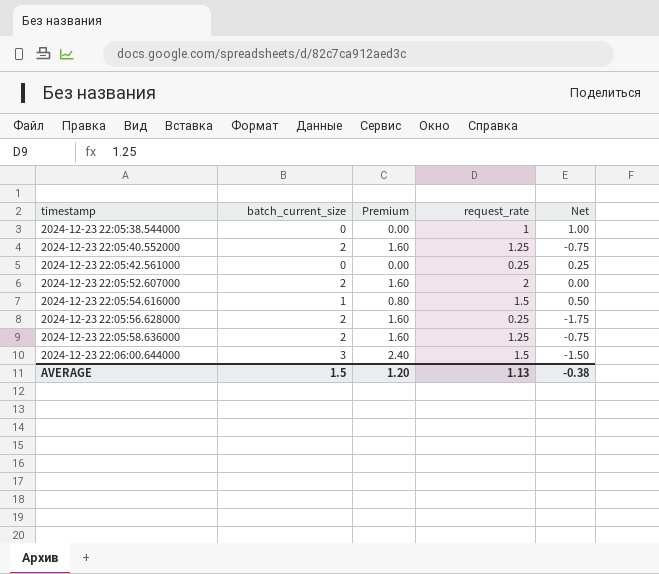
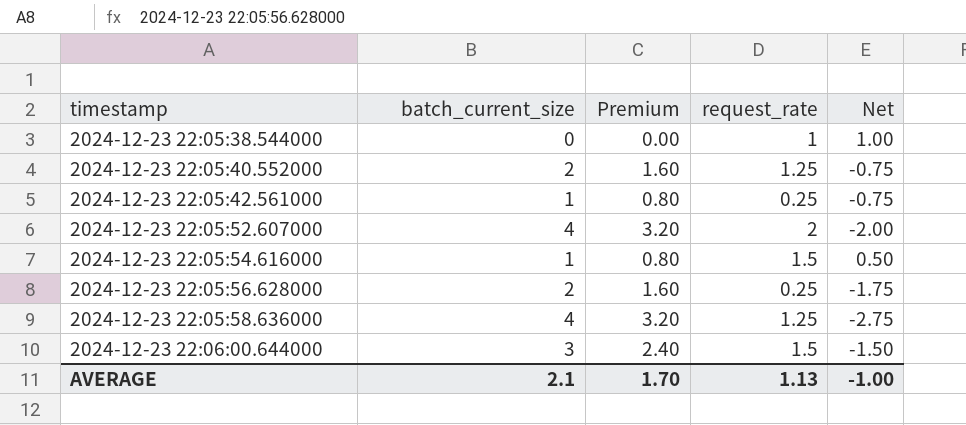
2024-12-23 22:05:42.561000 | batch_current_size: 0 -> 1
2024-12-23 22:05:42.561000 | Premium: 0.00 -> 0.80
2024-12-23 22:05:42.561000 | Net: 0.25 -> -0.75
2024-12-23 22:05:52.607000 | batch_current_size: 2 -> 4
2024-12-23 22:05:52.607000 | Premium: 1.60 -> 3.20
2024-12-23 22:05:52.607000 | Net: 0.00 -> -2.00
2024-12-23 22:05:58.636000 | batch_current_size: 2 -> 4
2024-12-23 22:05:58.636000 | Premium: 1.60 -> 3.20
2024-12-23 22:05:58.636000 | Net: -0.75 -> -2.75
AVERAGE | batch_current_size: 1.5 -> 2.1
AVERAGE | Premium: 1.20 -> 1.70
AVERAGE | Net: -0.38 -> -1.00

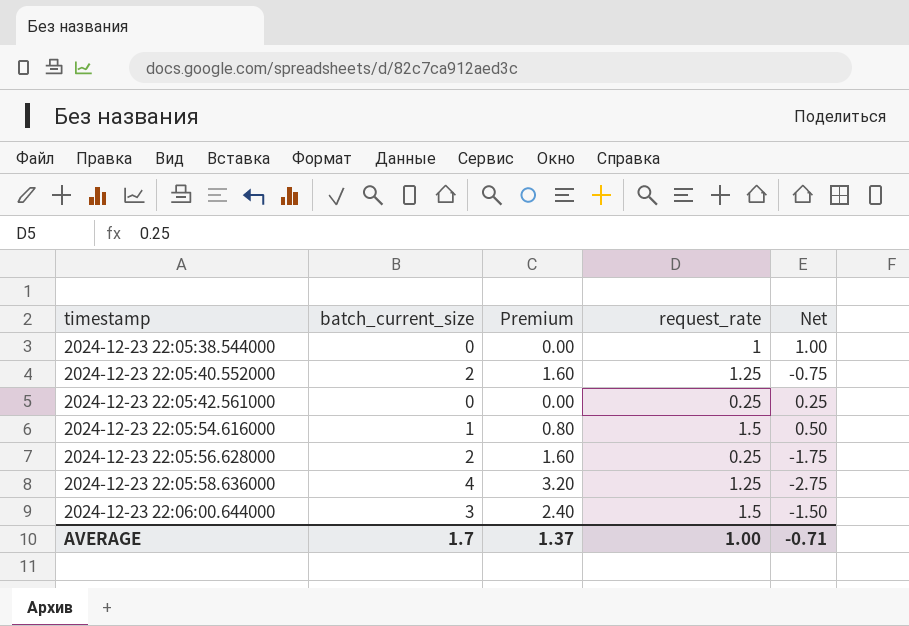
row 2024-12-23 22:05:52.607000: 4 | 3.20 | 2 | -2.00 -> none
2024-12-23 22:05:42.561000 | batch_current_size: 1 -> 0
2024-12-23 22:05:42.561000 | Premium: 0.80 -> 0.00
2024-12-23 22:05:42.561000 | Net: -0.75 -> 0.25
AVERAGE | batch_current_size: 2.1 -> 1.7
AVERAGE | Premium: 1.70 -> 1.37
AVERAGE | request_rate: 1.13 -> 1.00
AVERAGE | Net: -1.00 -> -0.71

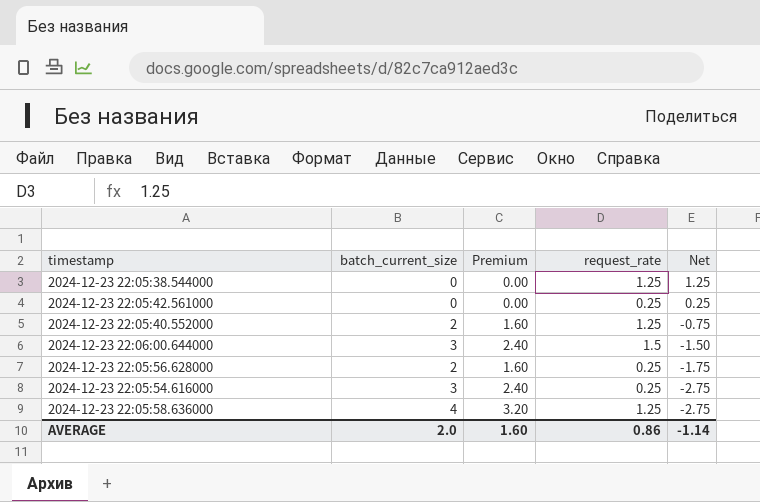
row order: timestamp ascending -> Net descending
2024-12-23 22:05:38.544000 | request_rate: 1 -> 1.25
2024-12-23 22:05:38.544000 | Net: 1.00 -> 1.25
2024-12-23 22:05:54.616000 | batch_current_size: 1 -> 3
2024-12-23 22:05:54.616000 | Premium: 0.80 -> 2.40
2024-12-23 22:05:54.616000 | request_rate: 1.5 -> 0.25
2024-12-23 22:05:54.616000 | Net: 0.50 -> -2.75
AVERAGE | batch_current_size: 1.7 -> 2.0
AVERAGE | Premium: 1.37 -> 1.60
AVERAGE | request_rate: 1.00 -> 0.86
AVERAGE | Net: -0.71 -> -1.14

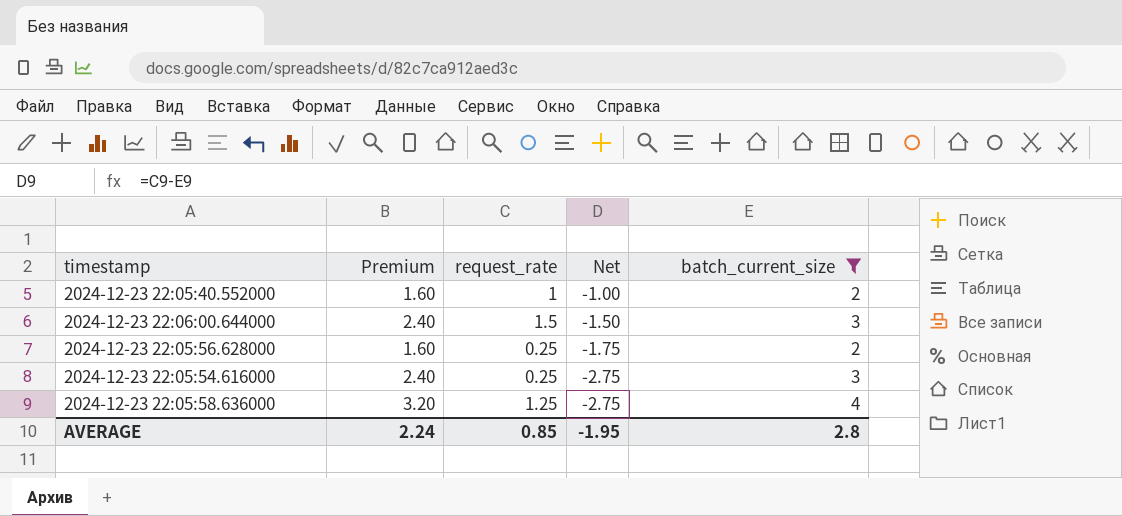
filter: none -> batch_current_size != 0
column batch_current_size | position: 2 -> 5
2024-12-23 22:05:40.552000 | request_rate: 1.25 -> 1
2024-12-23 22:05:40.552000 | Net: -0.75 -> -1.00
AVERAGE | Premium: 1.60 -> 2.24
AVERAGE | request_rate: 0.86 -> 0.85
AVERAGE | Net: -1.14 -> -1.95
AVERAGE | batch_current_size: 2.0 -> 2.8

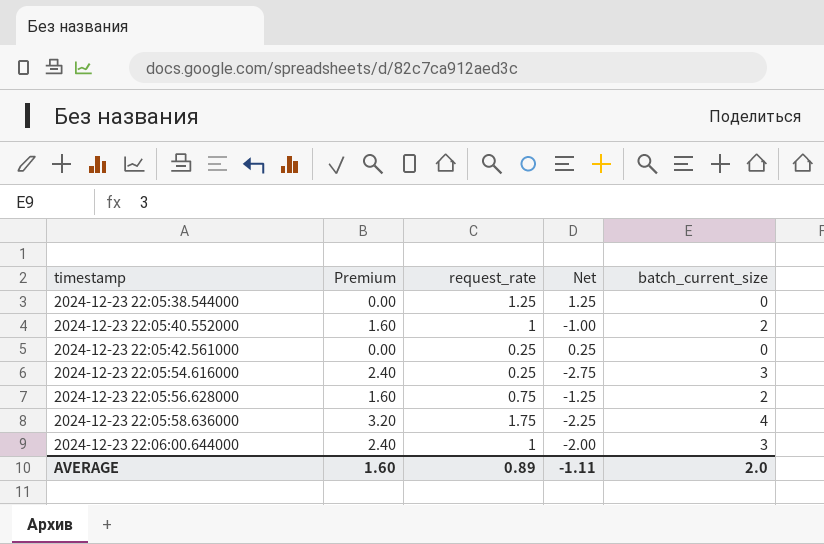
filter: batch_current_size != 0 -> none
row order: Net descending -> timestamp ascending
2024-12-23 22:05:56.628000 | request_rate: 0.25 -> 0.75
2024-12-23 22:05:56.628000 | Net: -1.75 -> -1.25
2024-12-23 22:05:58.636000 | request_rate: 1.25 -> 1.75
2024-12-23 22:05:58.636000 | Net: -2.75 -> -2.25
2024-12-23 22:06:00.644000 | request_rate: 1.5 -> 1
2024-12-23 22:06:00.644000 | Net: -1.50 -> -2.00
AVERAGE | Premium: 2.24 -> 1.60
AVERAGE | request_rate: 0.85 -> 0.89
AVERAGE | Net: -1.95 -> -1.11
AVERAGE | batch_current_size: 2.8 -> 2.0

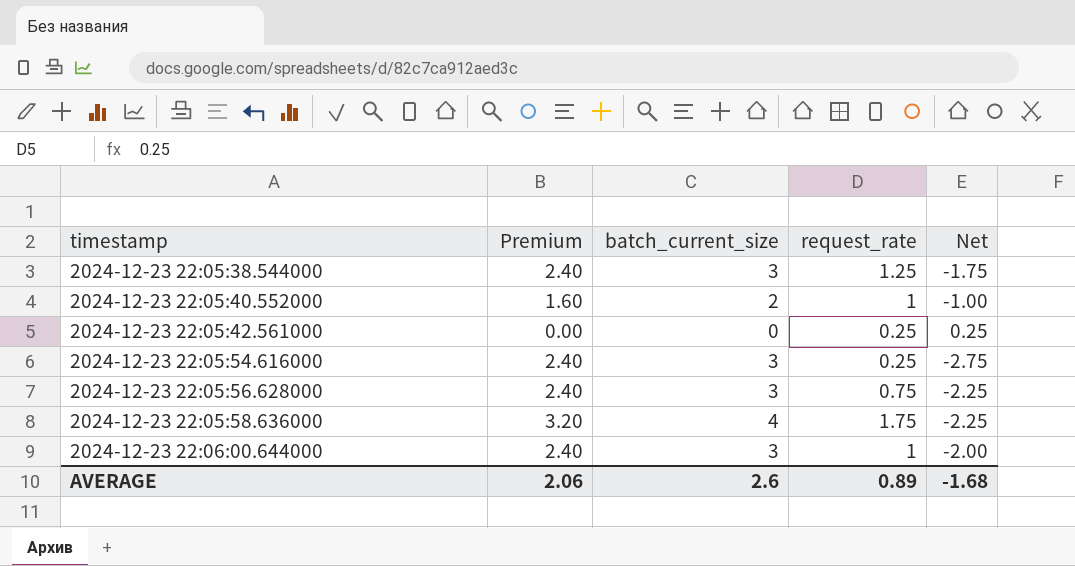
column batch_current_size | position: 5 -> 3
2024-12-23 22:05:38.544000 | Premium: 0.00 -> 2.40
2024-12-23 22:05:38.544000 | batch_current_size: 0 -> 3
2024-12-23 22:05:38.544000 | Net: 1.25 -> -1.75
2024-12-23 22:05:56.628000 | Premium: 1.60 -> 2.40
2024-12-23 22:05:56.628000 | batch_current_size: 2 -> 3
2024-12-23 22:05:56.628000 | Net: -1.25 -> -2.25
AVERAGE | Premium: 1.60 -> 2.06
AVERAGE | batch_current_size: 2.0 -> 2.6
AVERAGE | Net: -1.11 -> -1.68

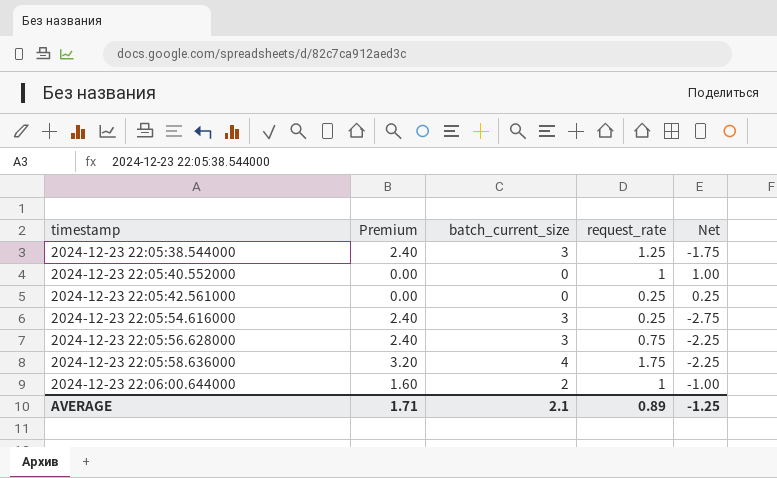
2024-12-23 22:05:40.552000 | Premium: 1.60 -> 0.00
2024-12-23 22:05:40.552000 | batch_current_size: 2 -> 0
2024-12-23 22:05:40.552000 | Net: -1.00 -> 1.00
2024-12-23 22:06:00.644000 | Premium: 2.40 -> 1.60
2024-12-23 22:06:00.644000 | batch_current_size: 3 -> 2
2024-12-23 22:06:00.644000 | Net: -2.00 -> -1.00
AVERAGE | Premium: 2.06 -> 1.71
AVERAGE | batch_current_size: 2.6 -> 2.1
AVERAGE | Net: -1.68 -> -1.25

